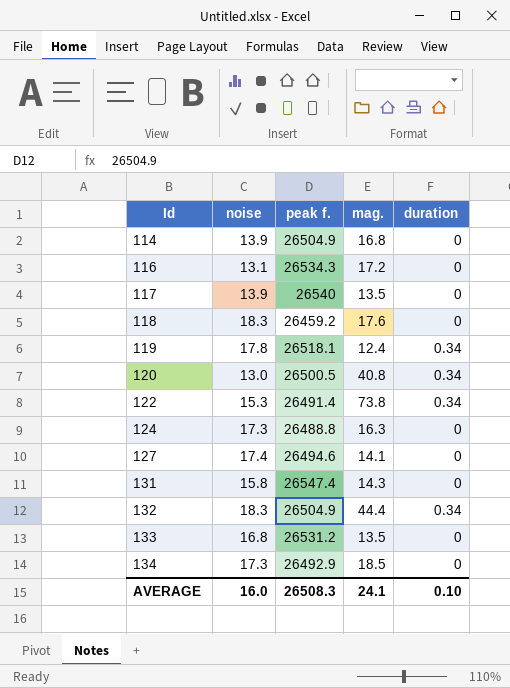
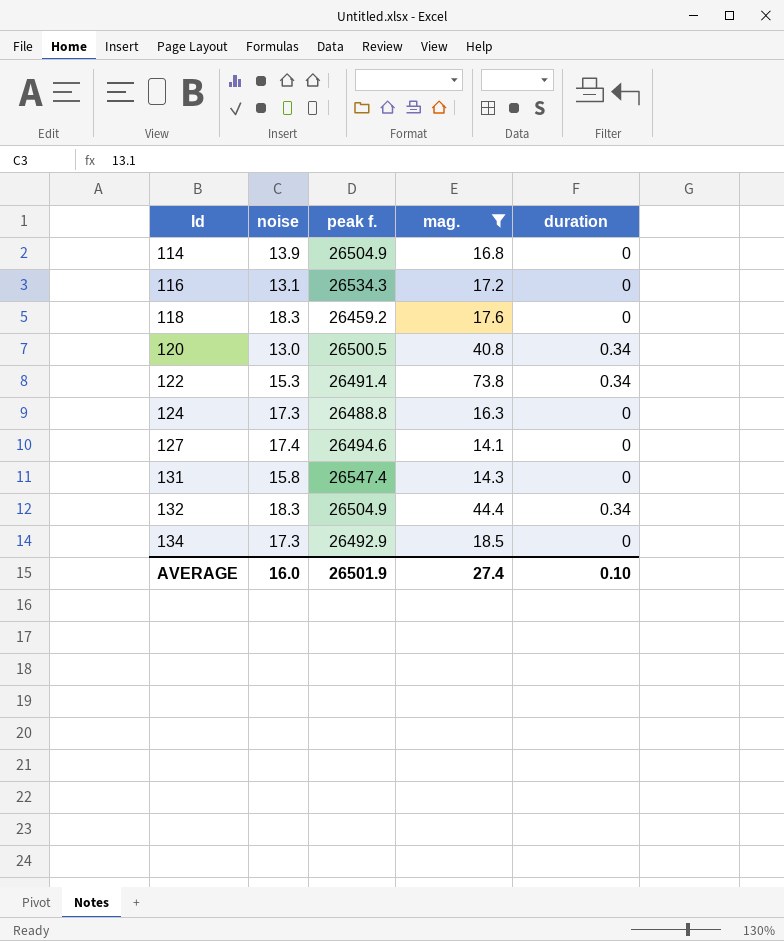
filter: none -> mag. >= 14.1
AVERAGE | peak f.: 26508.3 -> 26501.9
AVERAGE | mag.: 24.1 -> 27.4

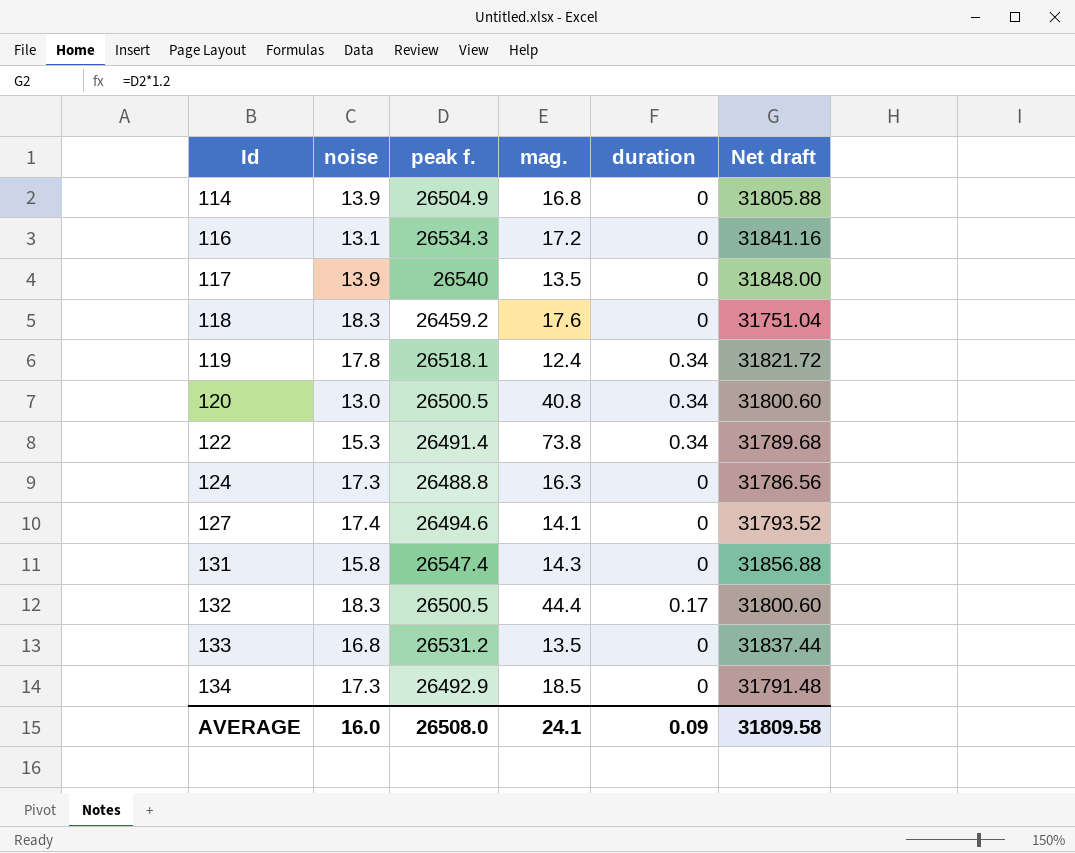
filter: mag. >= 14.1 -> none
column Net draft | formula: none -> [peak f.] * 1.2
132 | peak f.: 26504.9 -> 26500.5
132 | duration: 0.34 -> 0.17
AVERAGE | peak f.: 26501.9 -> 26508.0
AVERAGE | mag.: 27.4 -> 24.1
AVERAGE | duration: 0.10 -> 0.09

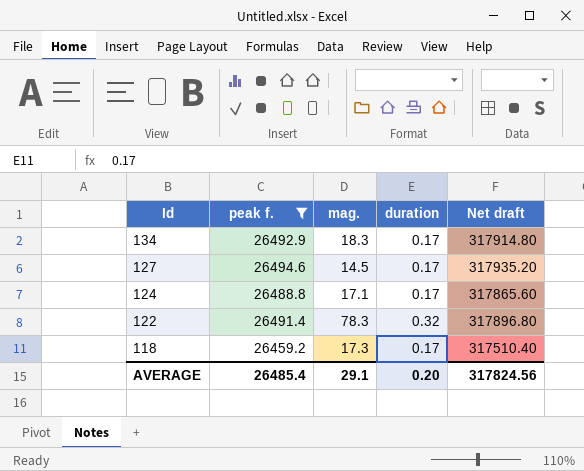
filter: none -> peak f. <= 26494.6
row order: Id ascending -> Id descending
column noise | position: 2 -> none
column Net draft | formula: [peak f.] * 1.2 -> [peak f.] * 12
134 | mag.: 18.5 -> 18.3
134 | duration: 0 -> 0.17
127 | mag.: 14.1 -> 14.5
127 | duration: 0 -> 0.17
124 | mag.: 16.3 -> 17.1
124 | duration: 0 -> 0.17
122 | mag.: 73.8 -> 78.3
122 | duration: 0.34 -> 0.32
118 | mag.: 17.6 -> 17.3
118 | duration: 0 -> 0.17
AVERAGE | peak f.: 26508.0 -> 26485.4
AVERAGE | mag.: 24.1 -> 29.1
AVERAGE | duration: 0.09 -> 0.20
AVERAGE | Net draft: 31809.58 -> 317824.56

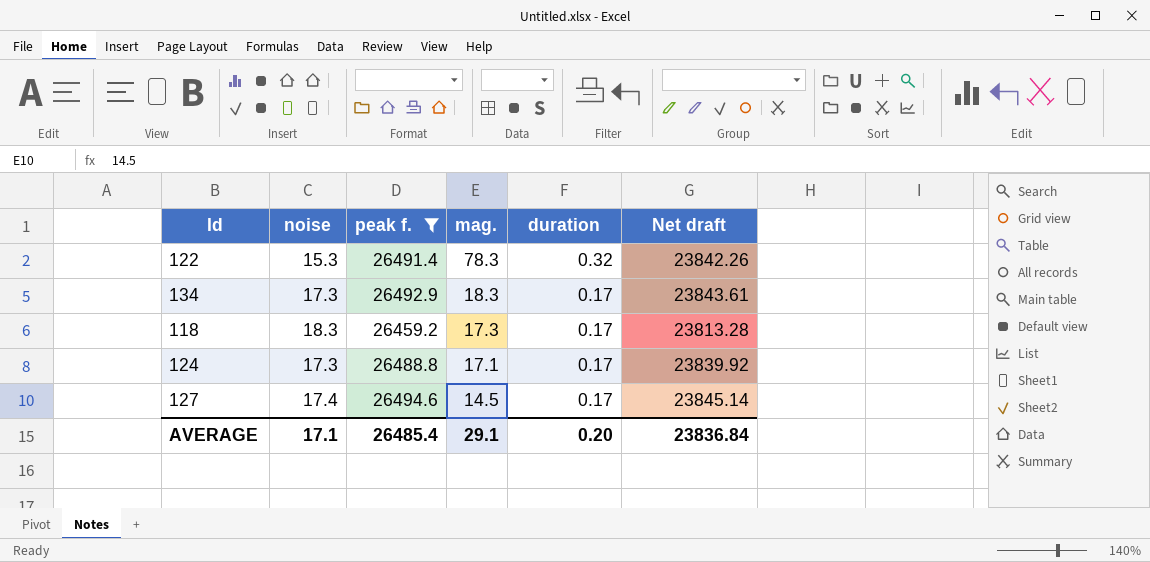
row order: Id descending -> mag. descending
column noise | position: none -> 2
column Net draft | formula: [peak f.] * 12 -> [peak f.] * 0.9
AVERAGE | Net draft: 317824.56 -> 23836.84

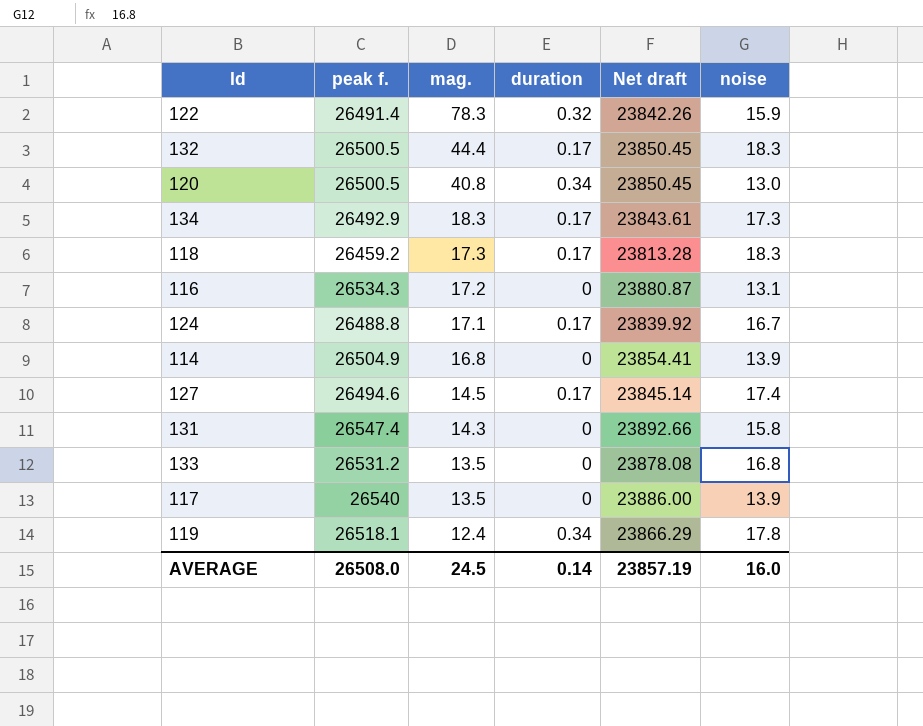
filter: peak f. <= 26494.6 -> none
column noise | position: 2 -> 6
122 | noise: 15.3 -> 15.9
124 | noise: 17.3 -> 16.7
AVERAGE | peak f.: 26485.4 -> 26508.0
AVERAGE | mag.: 29.1 -> 24.5
AVERAGE | duration: 0.20 -> 0.14
AVERAGE | Net draft: 23836.84 -> 23857.19
AVERAGE | noise: 17.1 -> 16.0

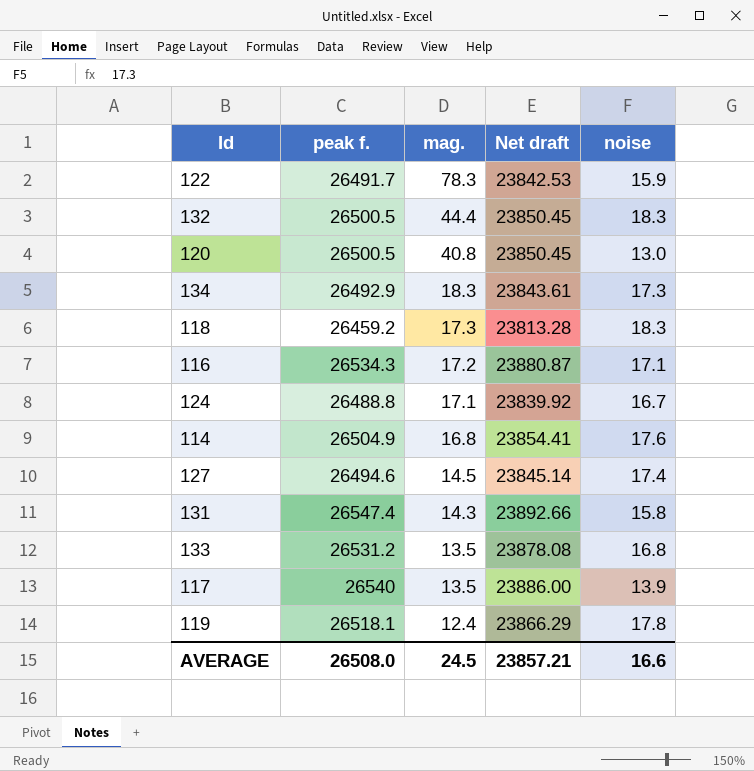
column duration | position: 4 -> none
122 | peak f.: 26491.4 -> 26491.7
122 | Net draft: 23842.26 -> 23842.53
116 | noise: 13.1 -> 17.1
114 | noise: 13.9 -> 17.6
AVERAGE | Net draft: 23857.19 -> 23857.21
AVERAGE | noise: 16.0 -> 16.6

